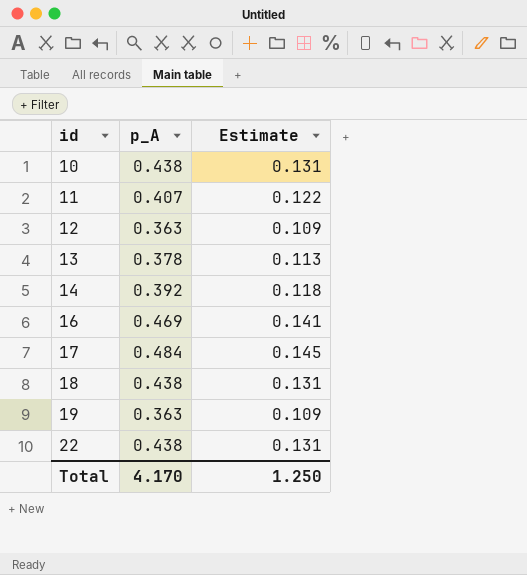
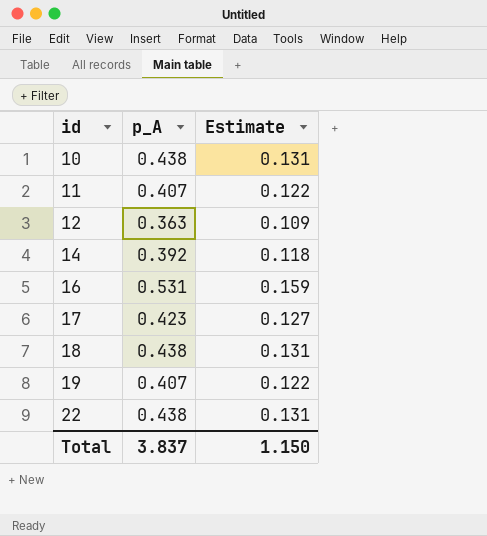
row 13: 0.378 | 0.113 -> none
16 | p_A: 0.469 -> 0.531
16 | Estimate: 0.141 -> 0.159
17 | p_A: 0.484 -> 0.423
17 | Estimate: 0.145 -> 0.127
19 | p_A: 0.363 -> 0.407
19 | Estimate: 0.109 -> 0.122
Total | p_A: 4.170 -> 3.837
Total | Estimate: 1.250 -> 1.150

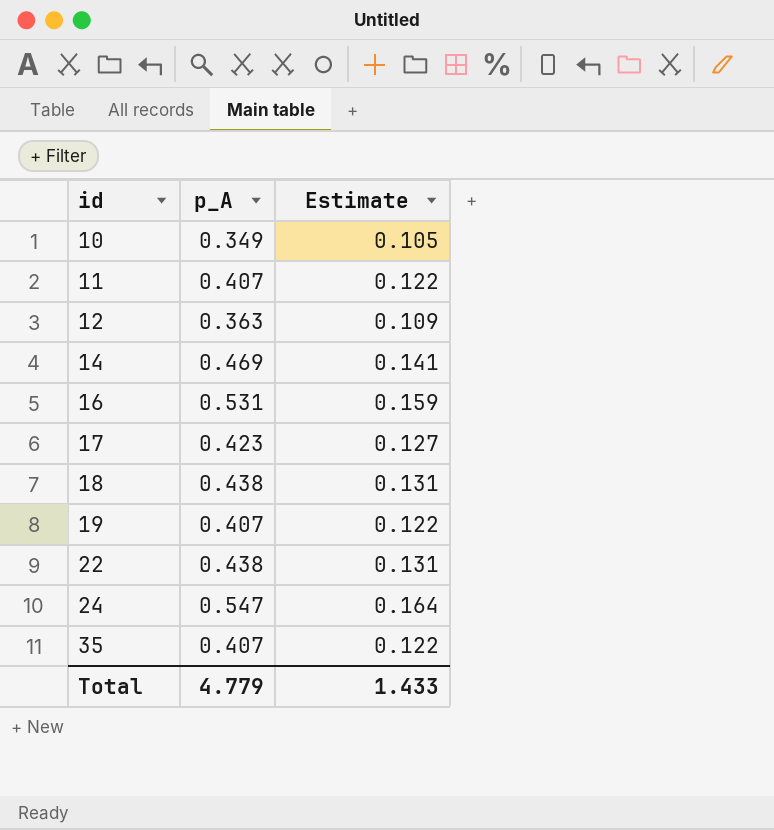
10 | p_A: 0.438 -> 0.349
10 | Estimate: 0.131 -> 0.105
14 | p_A: 0.392 -> 0.469
14 | Estimate: 0.118 -> 0.141
row 24: none -> 0.547 | 0.164
row 35: none -> 0.407 | 0.122
Total | p_A: 3.837 -> 4.779
Total | Estimate: 1.150 -> 1.433

